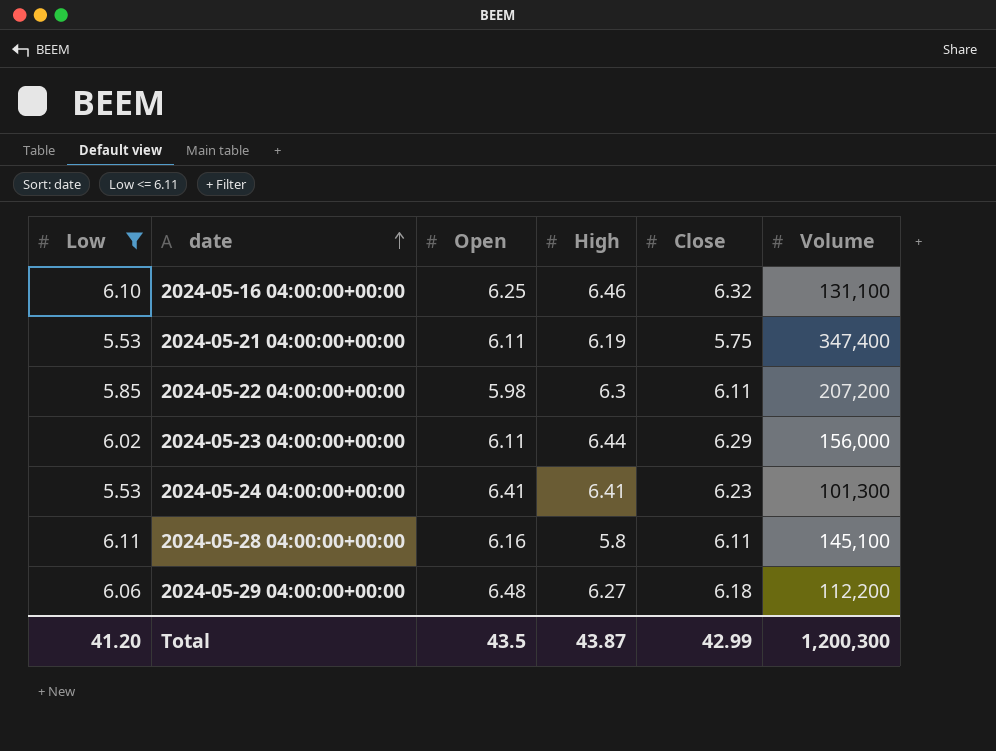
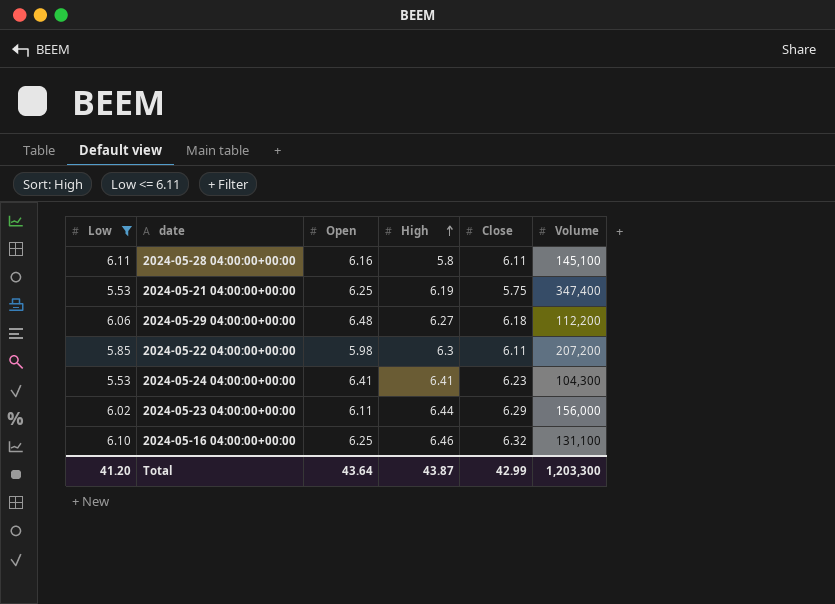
row order: date ascending -> High ascending
2024-05-21 04:00:00+00:00 | Open: 6.11 -> 6.25
2024-05-24 04:00:00+00:00 | Volume: 101,300 -> 104,300
Total | Open: 43.5 -> 43.64
Total | Volume: 1,200,300 -> 1,203,300

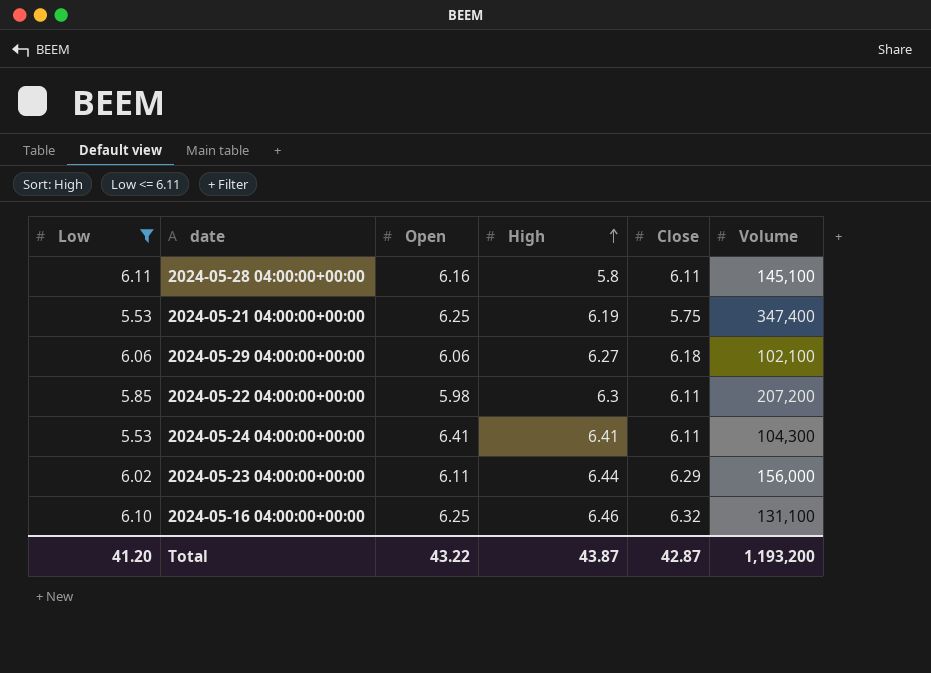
2024-05-29 04:00:00+00:00 | Open: 6.48 -> 6.06
2024-05-29 04:00:00+00:00 | Volume: 112,200 -> 102,100
2024-05-24 04:00:00+00:00 | Close: 6.23 -> 6.11
Total | Open: 43.64 -> 43.22
Total | Close: 42.99 -> 42.87
Total | Volume: 1,203,300 -> 1,193,200

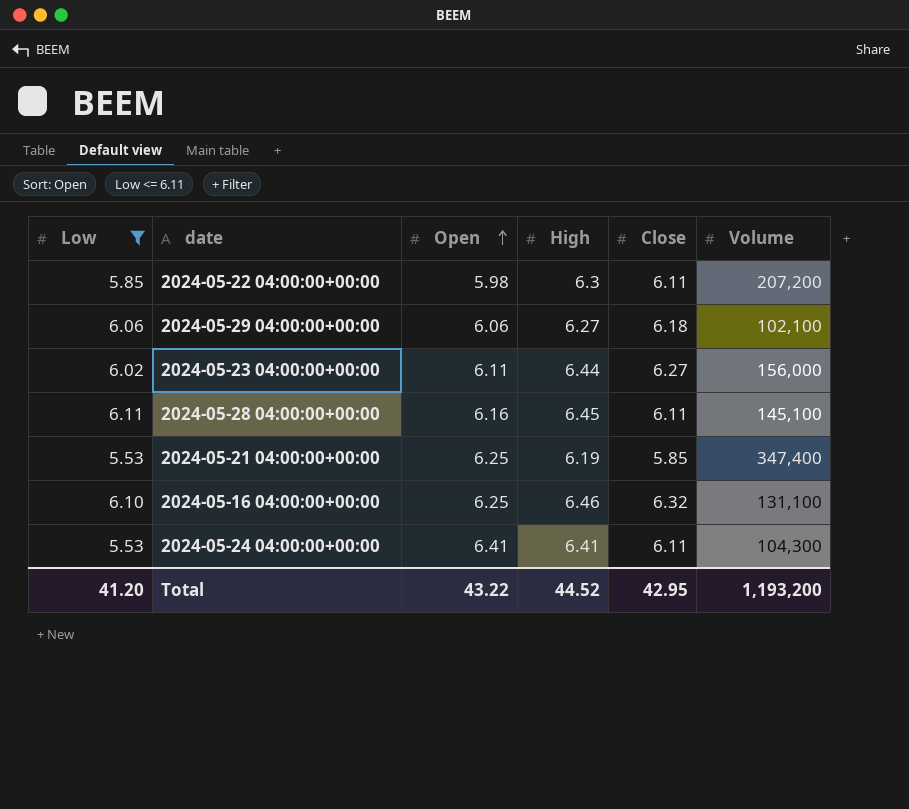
row order: High ascending -> Open ascending
2024-05-23 04:00:00+00:00 | Close: 6.29 -> 6.27
2024-05-28 04:00:00+00:00 | High: 5.8 -> 6.45
2024-05-21 04:00:00+00:00 | Close: 5.75 -> 5.85
Total | High: 43.87 -> 44.52
Total | Close: 42.87 -> 42.95

